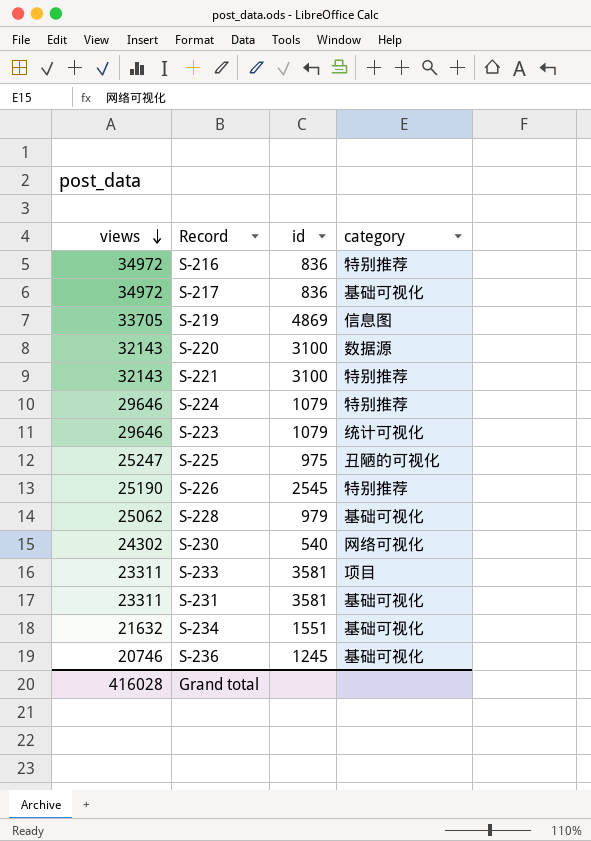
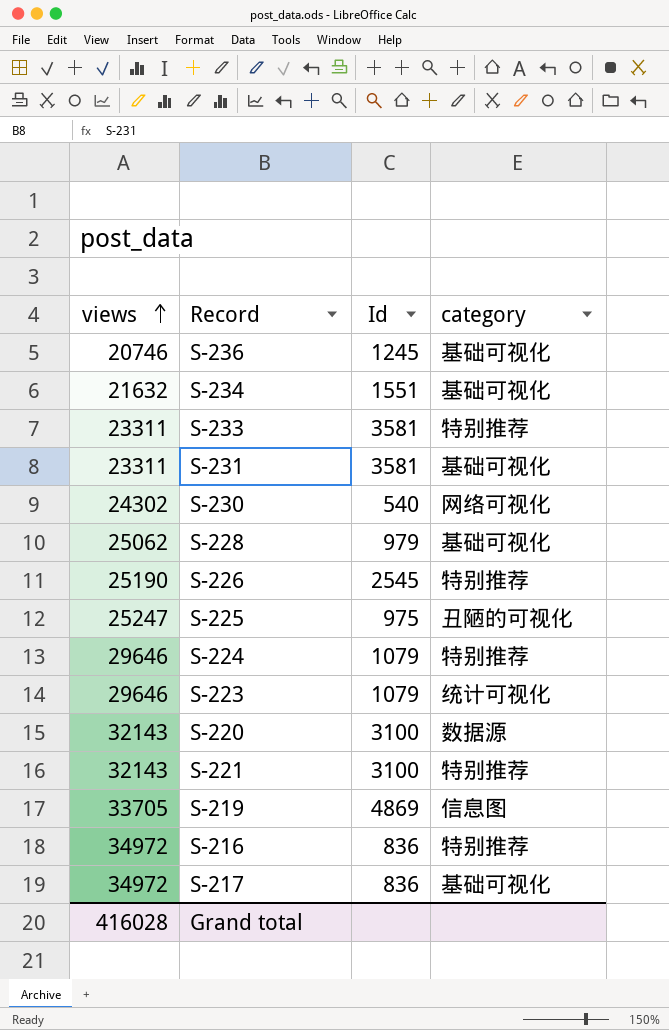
row order: views descending -> views ascending
column name: id -> Id
S-233 | category: 项目 -> 特别推荐

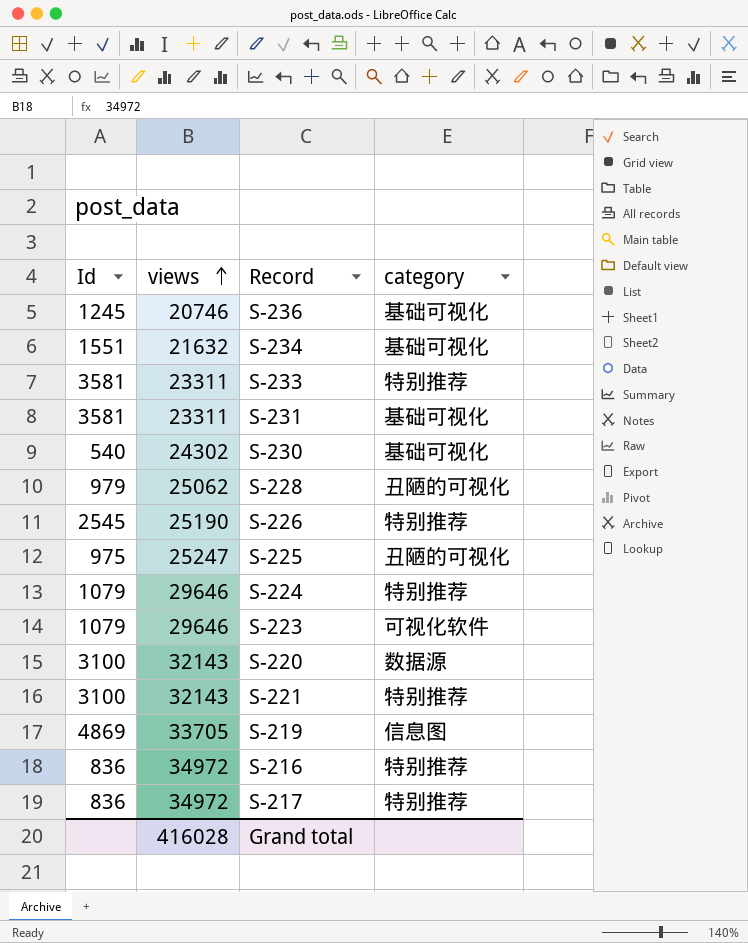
column Id | position: 3 -> 1
S-230 | category: 网络可视化 -> 基础可视化
S-228 | category: 基础可视化 -> 丑陋的可视化
S-223 | category: 统计可视化 -> 可视化软件
S-217 | category: 基础可视化 -> 特别推荐

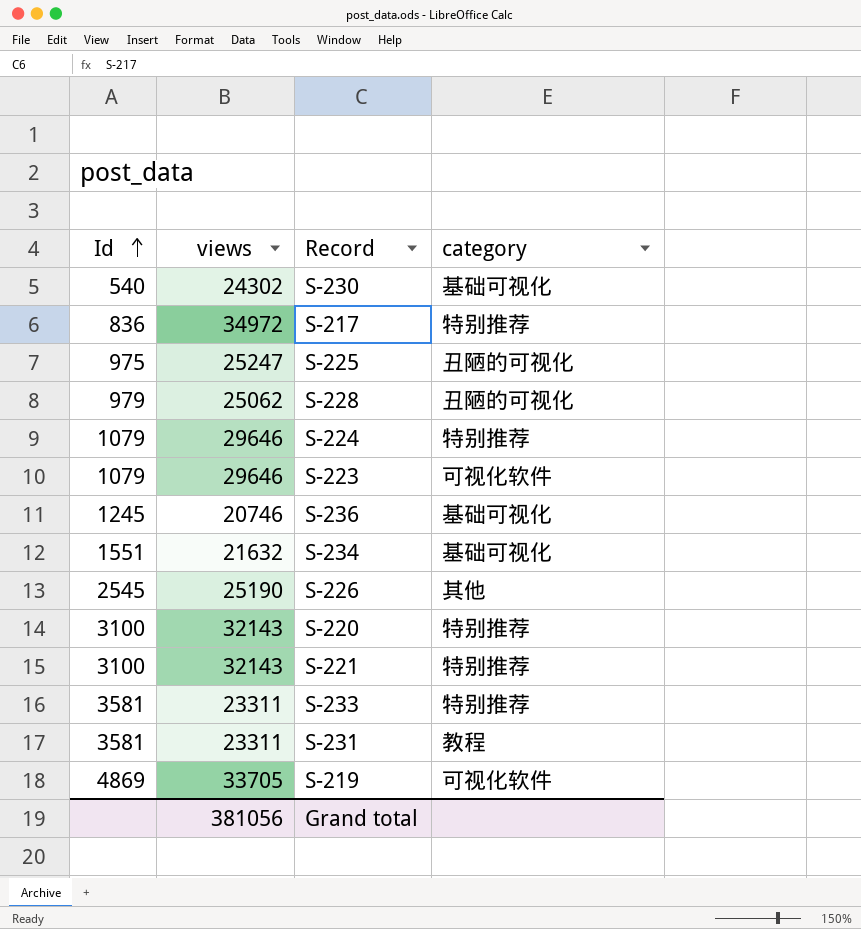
row order: views ascending -> Id ascending
row S-216: 836 | 34972 | 特别推荐 -> none
S-226 | category: 特别推荐 -> 其他
S-220 | category: 数据源 -> 特别推荐
S-231 | category: 基础可视化 -> 教程
S-219 | category: 信息图 -> 可视化软件
Grand total | views: 416028 -> 381056

